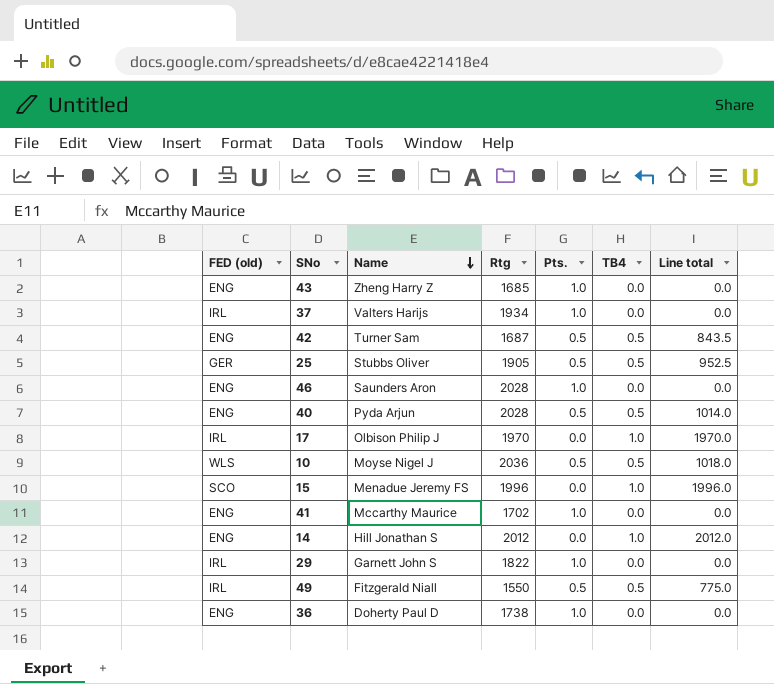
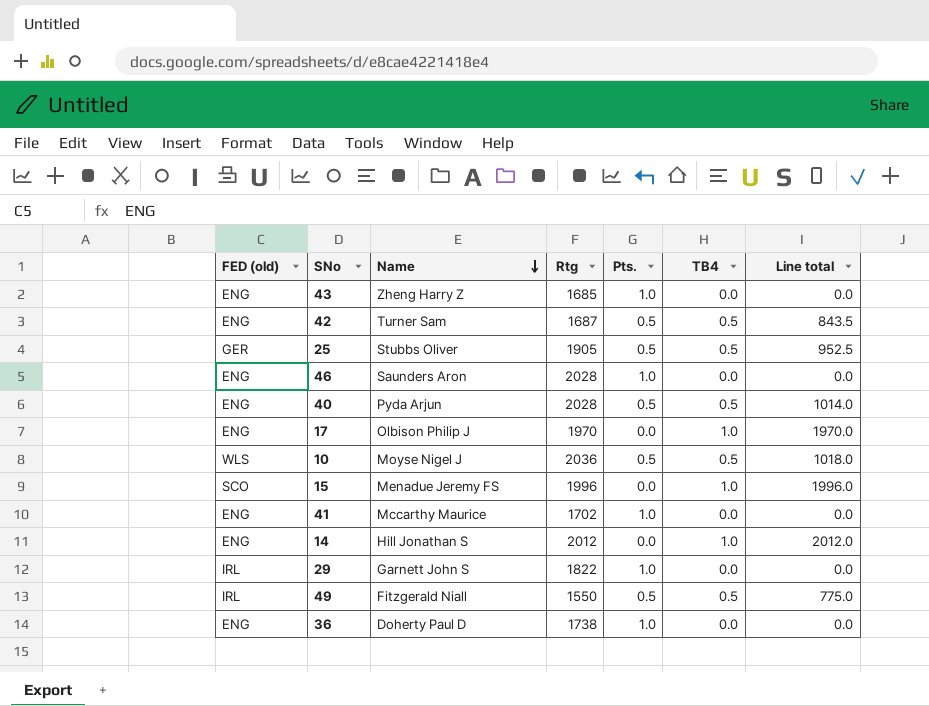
row 37: IRL | Valters Harijs | 1934 | 1.0 | 0.0 | 0.0 -> none
17 | FED (old): IRL -> ENG

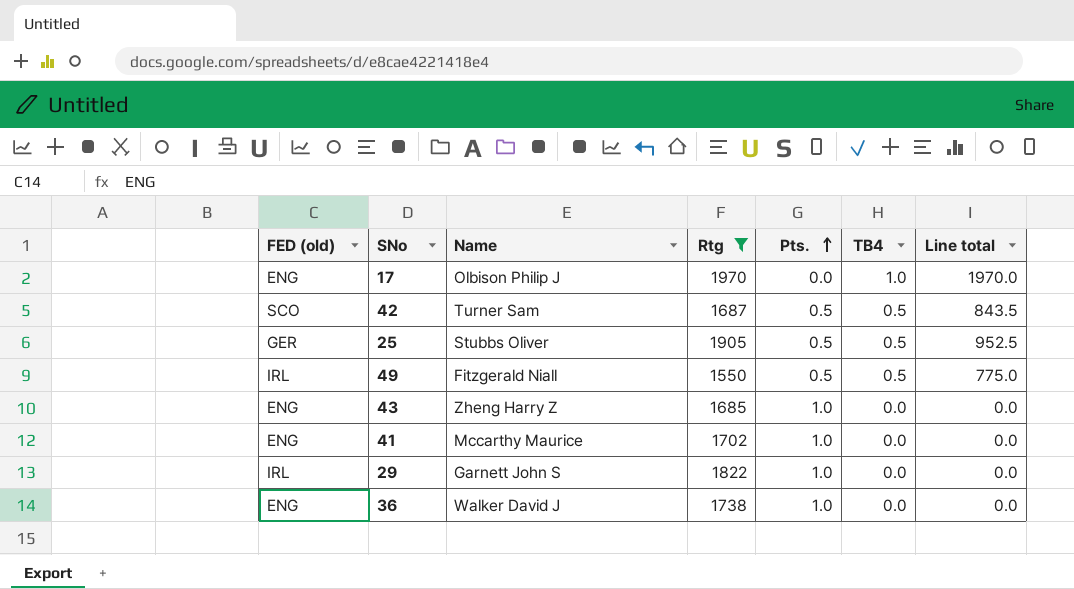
filter: none -> Rtg <= 1970
row order: Name descending -> Pts. ascending
42 | FED (old): ENG -> SCO
36 | Name: Doherty Paul D -> Walker David J

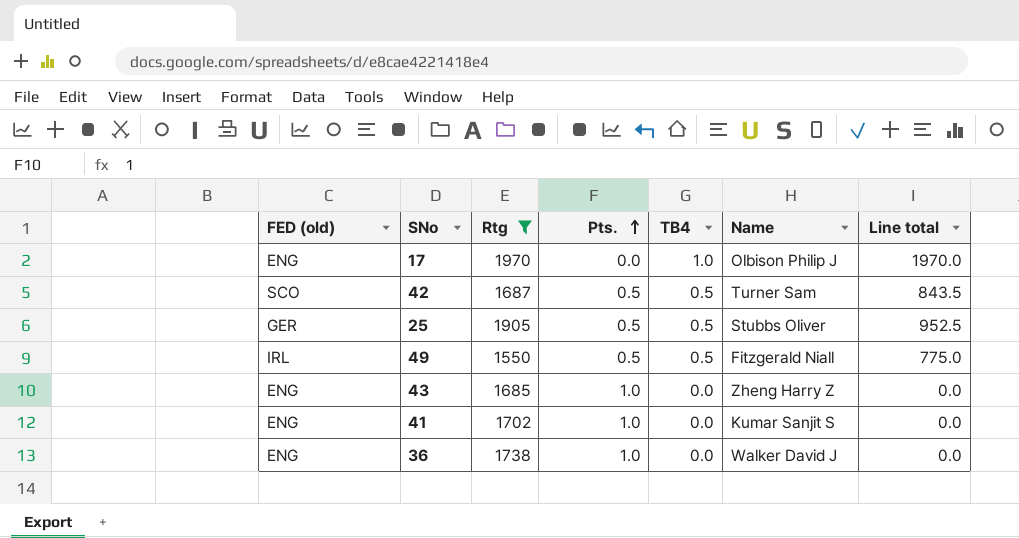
column Name | position: 3 -> 6
row 29: IRL | Garnett John S | 1822 | 1.0 | 0.0 | 0.0 -> none
41 | Name: Mccarthy Maurice -> Kumar Sanjit S

